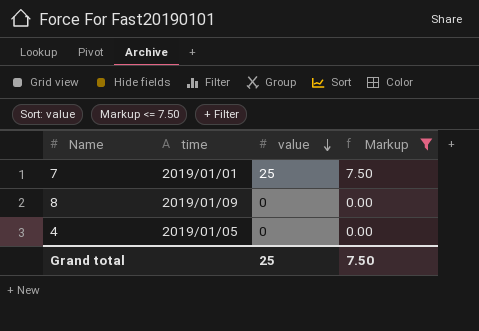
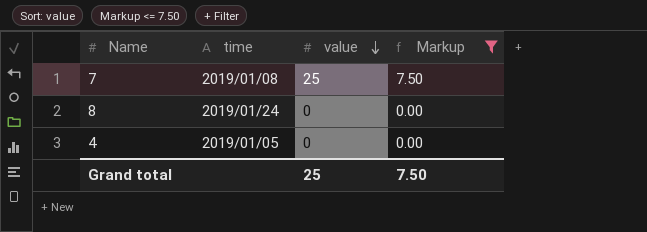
7 | time: 2019/01/01 -> 2019/01/08
8 | time: 2019/01/09 -> 2019/01/24

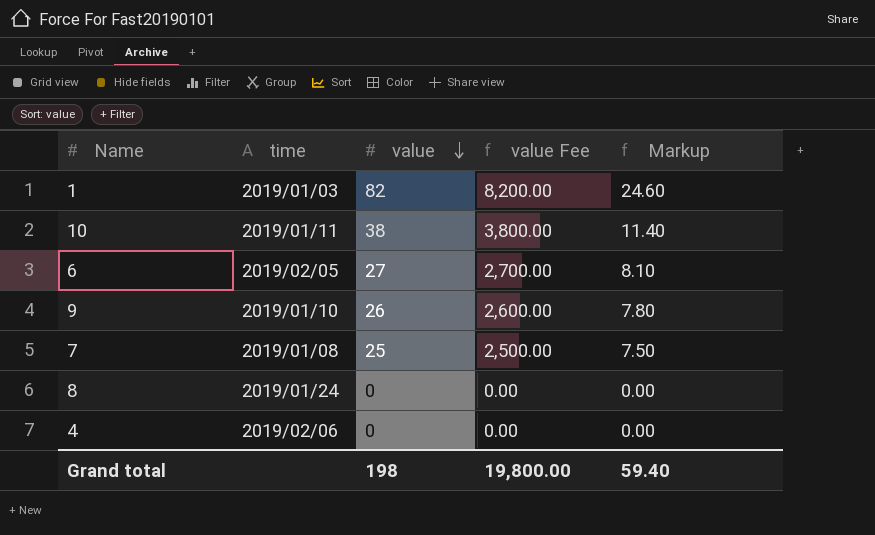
filter: Markup <= 7.50 -> none
column value Fee | formula: none -> [value] * 100
4 | time: 2019/01/05 -> 2019/02/06
Grand total | value: 25 -> 198
Grand total | Markup: 7.50 -> 59.40

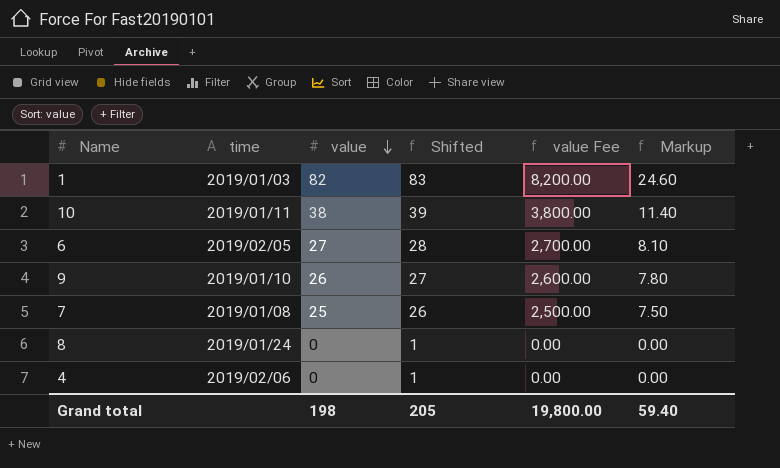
column Shifted | formula: none -> [value] + 1

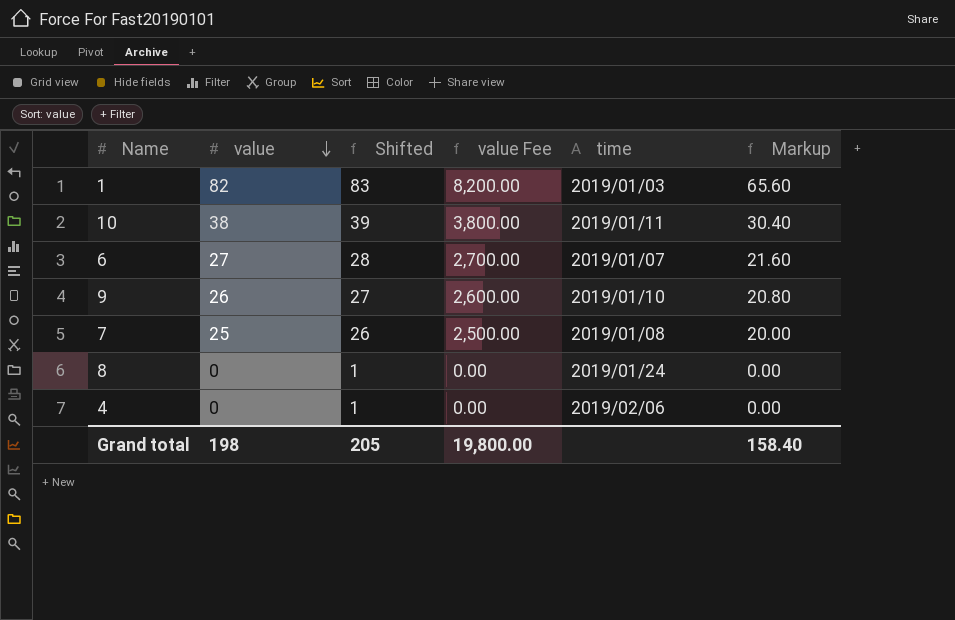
column time | position: 2 -> 5
column Markup | formula: [value] * 0.3 -> [value] * 0.8
6 | time: 2019/02/05 -> 2019/01/07
Grand total | Markup: 59.40 -> 158.40

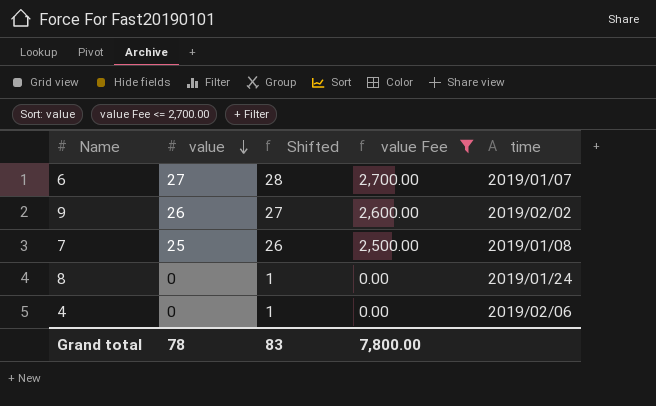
filter: none -> value Fee <= 2,700.00
column Markup | formula: [value] * 0.8 -> none
9 | time: 2019/01/10 -> 2019/02/02
Grand total | value: 198 -> 78
Grand total | Shifted: 205 -> 83
Grand total | value Fee: 19,800.00 -> 7,800.00

